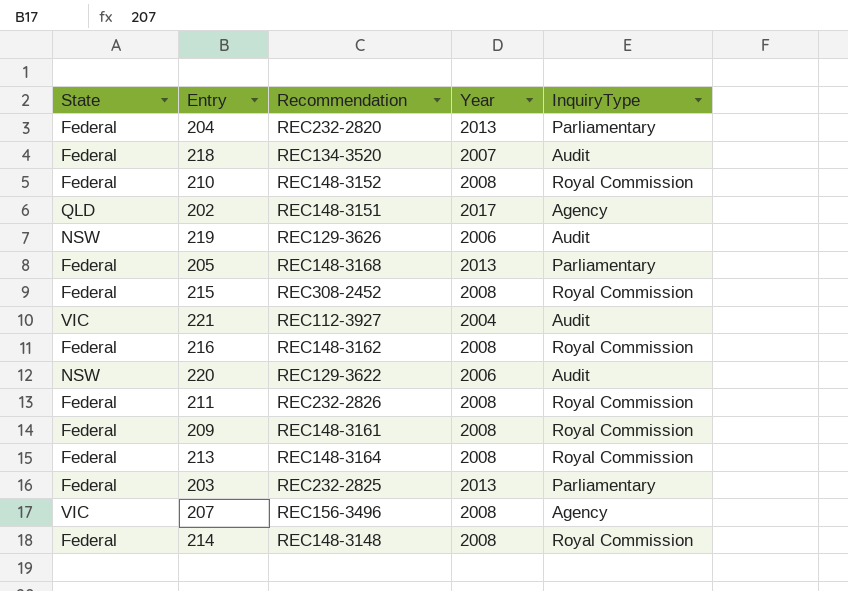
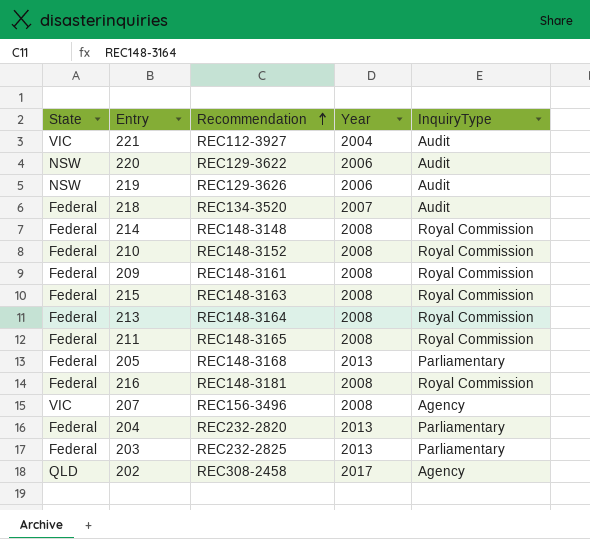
row order: none -> Recommendation ascending
215 | Recommendation: REC308-2452 -> REC148-3163
211 | Recommendation: REC232-2826 -> REC148-3165
216 | Recommendation: REC148-3162 -> REC148-3181
202 | Recommendation: REC148-3151 -> REC308-2458

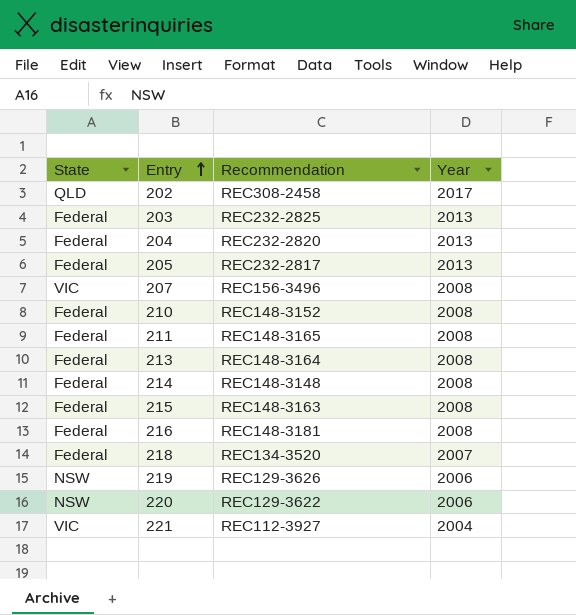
row order: Recommendation ascending -> Entry ascending
column InquiryType | position: 5 -> none
row 209: Federal | REC148-3161 | 2008 | Royal Commission -> none
205 | Recommendation: REC148-3168 -> REC232-2817

